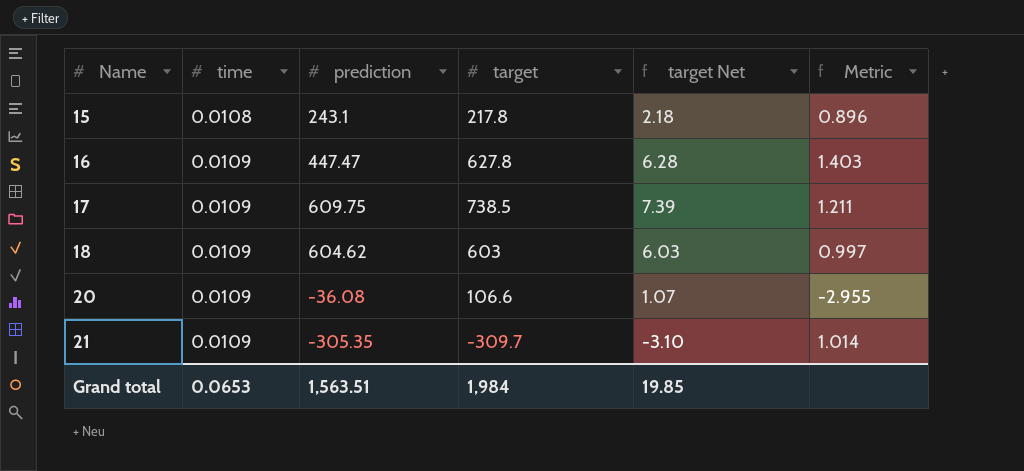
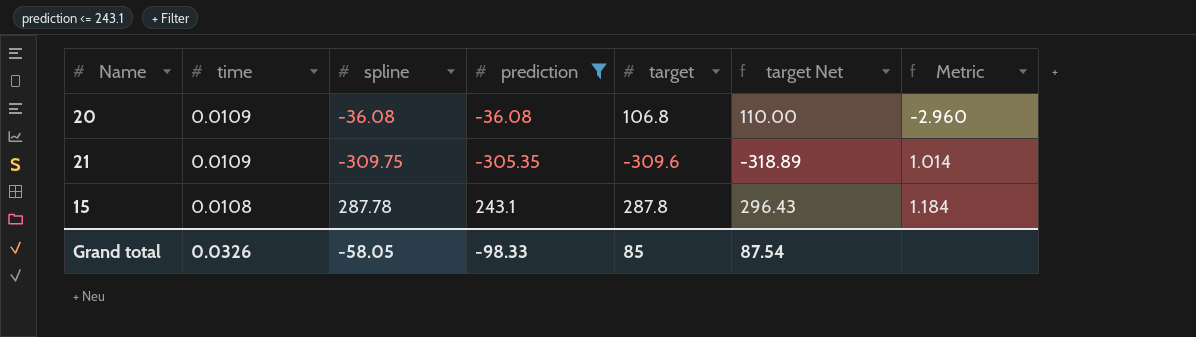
filter: none -> prediction <= 243.1
row order: Name ascending -> time descending
column spline | position: none -> 3
column target Net | formula: [target] * 0.01 -> [target] * 1.03
20 | target: 106.6 -> 106.8
20 | Metric: -2.955 -> -2.960
21 | target: -309.7 -> -309.6
15 | target: 217.8 -> 287.8
15 | Metric: 0.896 -> 1.184
Grand total | time: 0.0653 -> 0.0326
Grand total | prediction: 1,563.51 -> -98.33
Grand total | target: 1,984 -> 85
Grand total | target Net: 19.85 -> 87.54

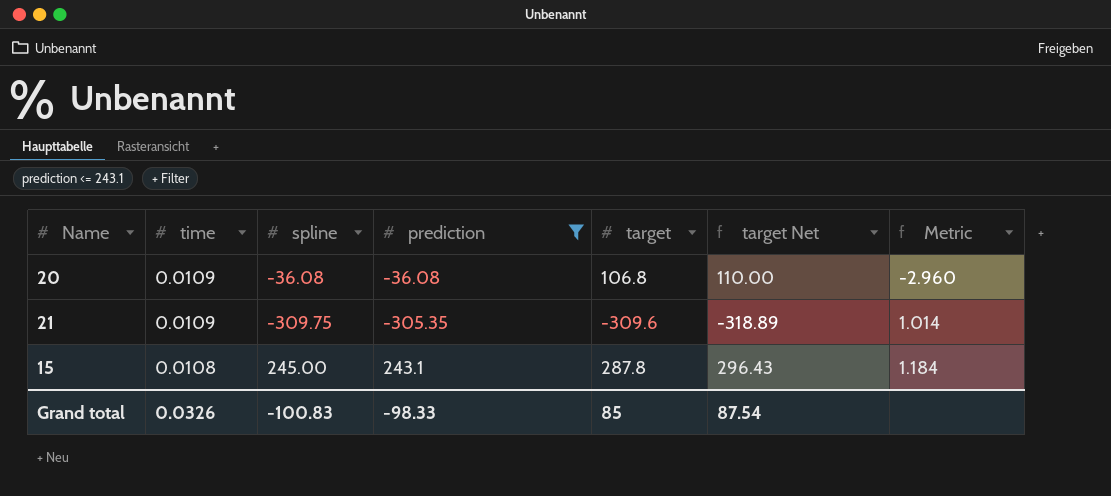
15 | spline: 287.78 -> 245.00
Grand total | spline: -58.05 -> -100.83

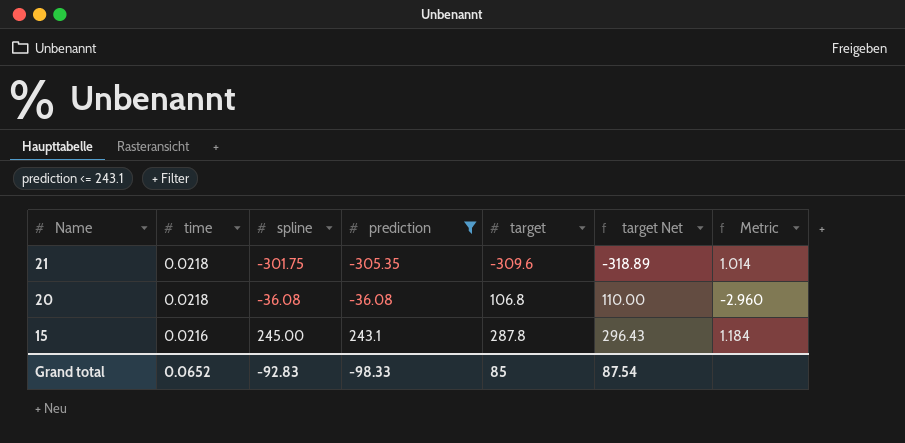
row order: time descending -> Name descending
21 | time: 0.0109 -> 0.0218
21 | spline: -309.75 -> -301.75
20 | time: 0.0109 -> 0.0218
15 | time: 0.0108 -> 0.0216
Grand total | time: 0.0326 -> 0.0652
Grand total | spline: -100.83 -> -92.83

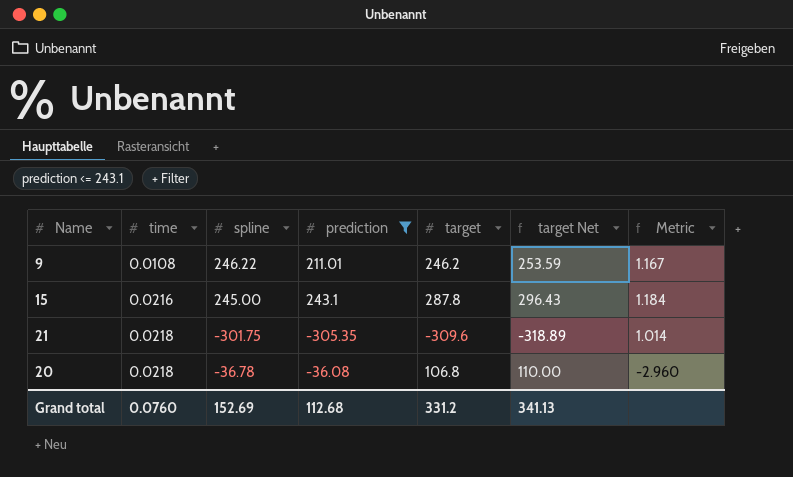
row order: Name descending -> time ascending
row 9: none -> 0.0108 | 246.22 | 211.01 | 246.2 | 253.59 | 1.167
20 | spline: -36.08 -> -36.78
Grand total | time: 0.0652 -> 0.0760
Grand total | spline: -92.83 -> 152.69
Grand total | prediction: -98.33 -> 112.68
Grand total | target: 85 -> 331.2
Grand total | target Net: 87.54 -> 341.13

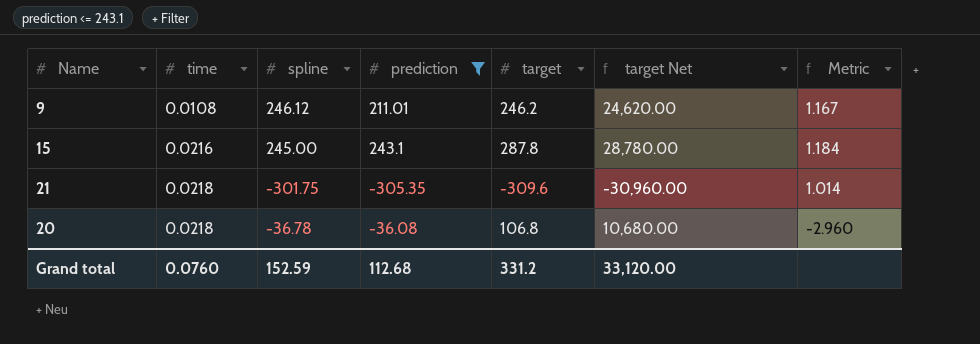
column target Net | formula: [target] * 1.03 -> [target] * 100
9 | spline: 246.22 -> 246.12
Grand total | spline: 152.69 -> 152.59
Grand total | target Net: 341.13 -> 33,120.00

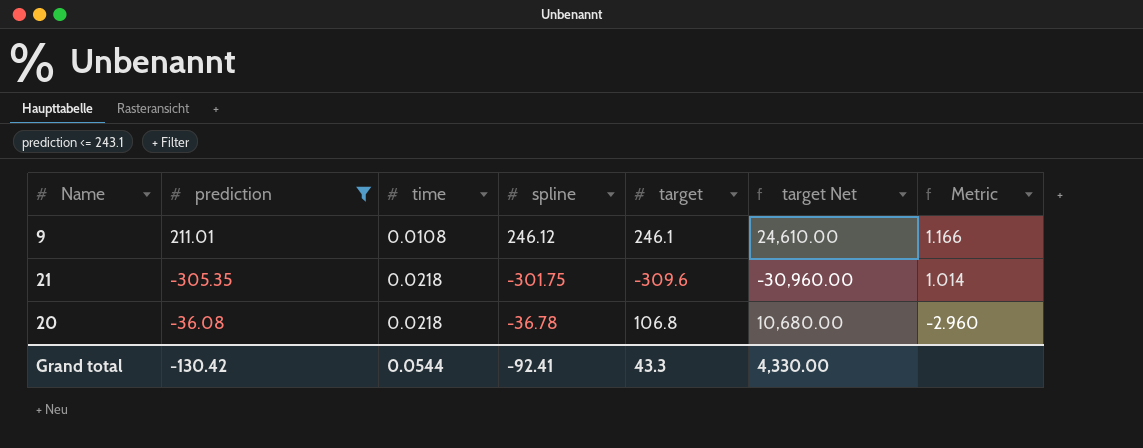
column prediction | position: 4 -> 2
row 15: 0.0216 | 245.00 | 243.1 | 287.8 | 28,780.00 | 1.184 -> none
9 | target: 246.2 -> 246.1
9 | target Net: 24,620.00 -> 24,610.00
9 | Metric: 1.167 -> 1.166
Grand total | prediction: 112.68 -> -130.42
Grand total | time: 0.0760 -> 0.0544
Grand total | spline: 152.59 -> -92.41
Grand total | target: 331.2 -> 43.3
Grand total | target Net: 33,120.00 -> 4,330.00

